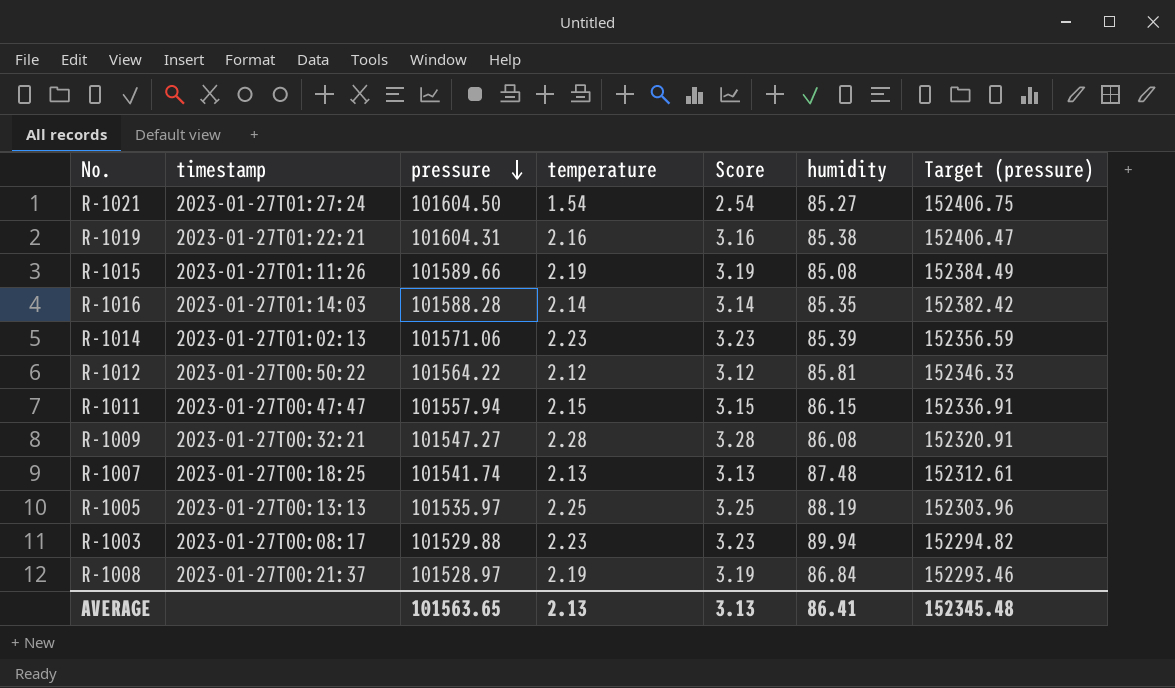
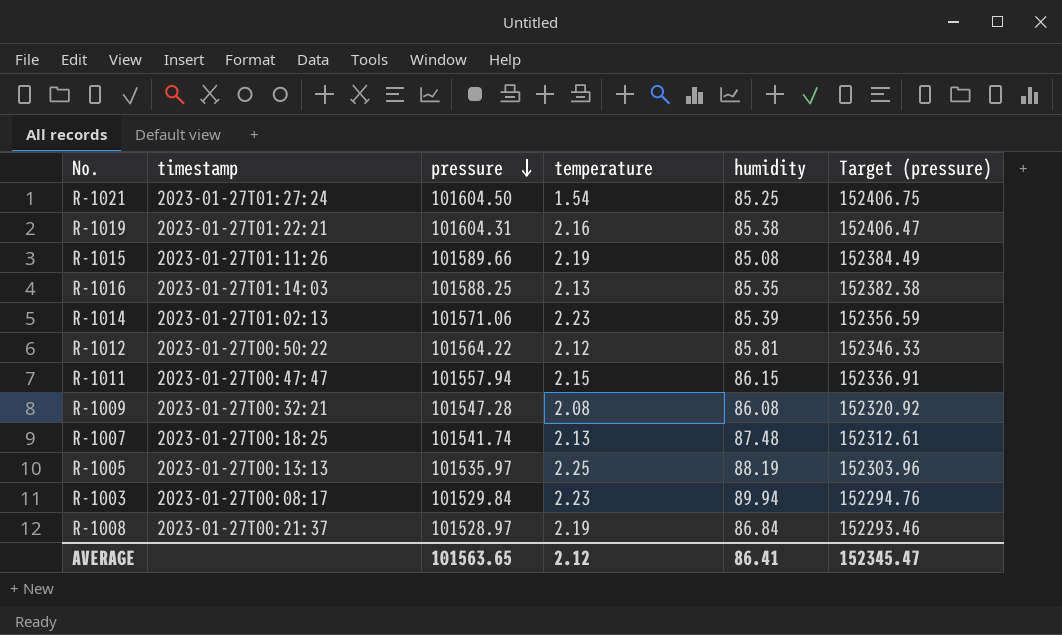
column Score | formula: [temperature] + 1 -> none
R-1021 | humidity: 85.27 -> 85.25
R-1016 | pressure: 101588.28 -> 101588.25
R-1016 | temperature: 2.14 -> 2.13
R-1016 | Target (pressure): 152382.42 -> 152382.38
R-1009 | pressure: 101547.27 -> 101547.28
R-1009 | temperature: 2.28 -> 2.08
R-1009 | Target (pressure): 152320.91 -> 152320.92
R-1003 | pressure: 101529.88 -> 101529.84
R-1003 | Target (pressure): 152294.82 -> 152294.76
AVERAGE | temperature: 2.13 -> 2.12
AVERAGE | Target (pressure): 152345.48 -> 152345.47

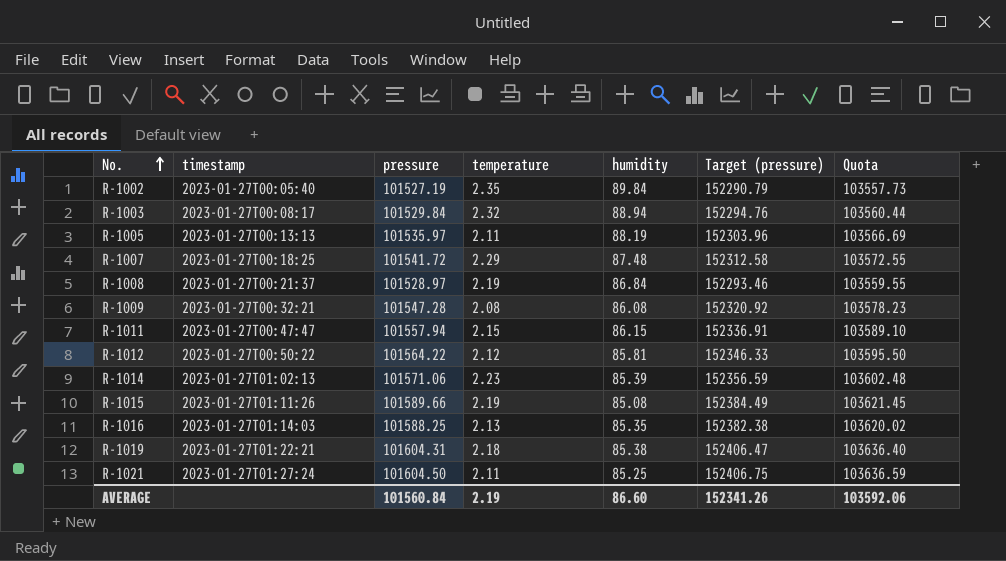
row order: pressure descending -> No. ascending
column Quota | formula: none -> [pressure] * 1.02
row R-1002: none -> 2023-01-27T00:05:40 | 101527.19 | 2.35 | 89.84 | 152290.79 | 103557.73
R-1003 | temperature: 2.23 -> 2.32
R-1003 | humidity: 89.94 -> 88.94
R-1005 | temperature: 2.25 -> 2.11
R-1007 | pressure: 101541.74 -> 101541.72
R-1007 | temperature: 2.13 -> 2.29
R-1007 | Target (pressure): 152312.61 -> 152312.58
R-1019 | temperature: 2.16 -> 2.18
R-1021 | temperature: 1.54 -> 2.11
AVERAGE | pressure: 101563.65 -> 101560.84
AVERAGE | temperature: 2.12 -> 2.19
AVERAGE | humidity: 86.41 -> 86.60
AVERAGE | Target (pressure): 152345.47 -> 152341.26

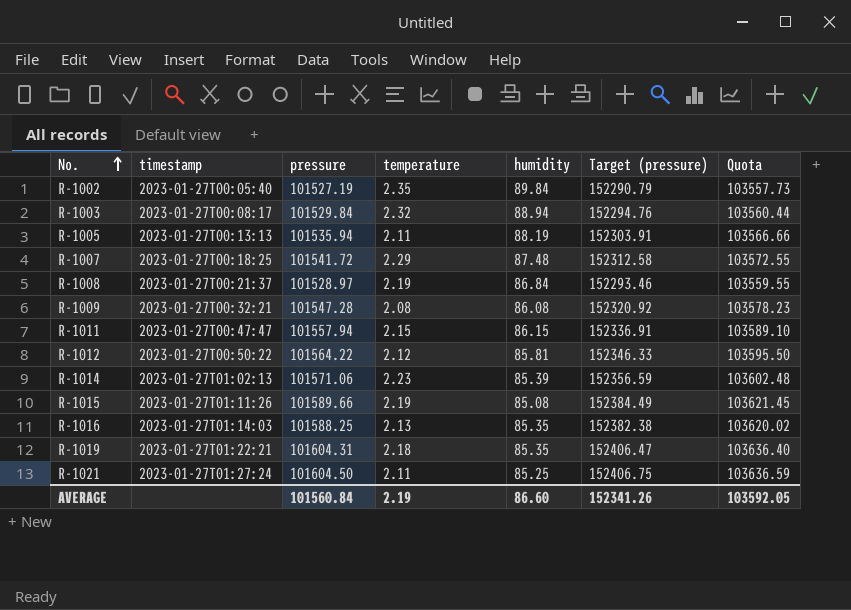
R-1005 | pressure: 101535.97 -> 101535.94
R-1005 | Target (pressure): 152303.96 -> 152303.91
R-1005 | Quota: 103566.69 -> 103566.66
R-1019 | humidity: 85.38 -> 85.35
AVERAGE | Quota: 103592.06 -> 103592.05

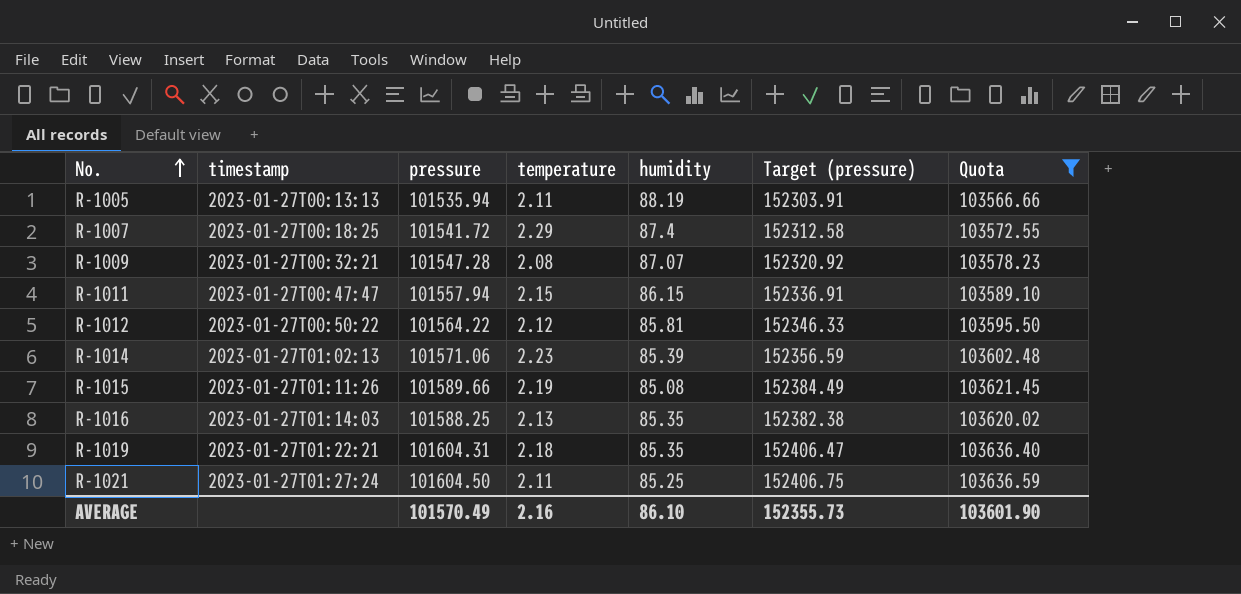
filter: none -> Quota >= 103566.66
R-1007 | humidity: 87.48 -> 87.4
R-1009 | humidity: 86.08 -> 87.07
AVERAGE | pressure: 101560.84 -> 101570.49
AVERAGE | temperature: 2.19 -> 2.16
AVERAGE | humidity: 86.60 -> 86.10
AVERAGE | Target (pressure): 152341.26 -> 152355.73
AVERAGE | Quota: 103592.05 -> 103601.90

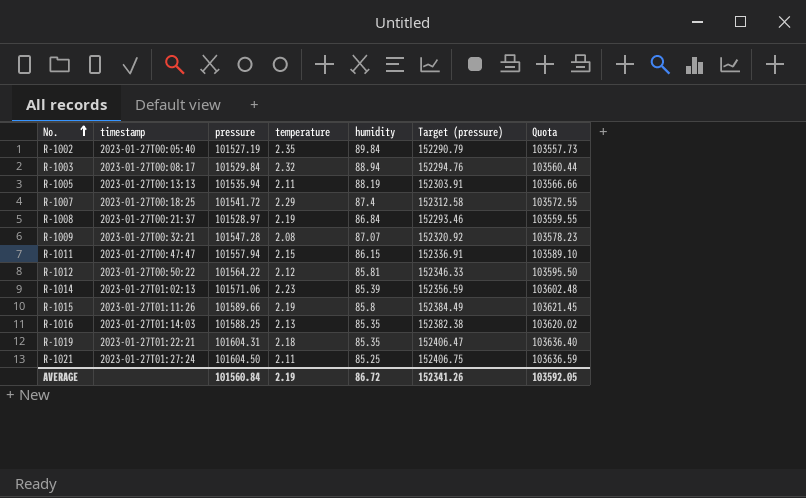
filter: Quota >= 103566.66 -> none
R-1015 | humidity: 85.08 -> 85.8
AVERAGE | pressure: 101570.49 -> 101560.84
AVERAGE | temperature: 2.16 -> 2.19
AVERAGE | humidity: 86.10 -> 86.72
AVERAGE | Target (pressure): 152355.73 -> 152341.26
AVERAGE | Quota: 103601.90 -> 103592.05

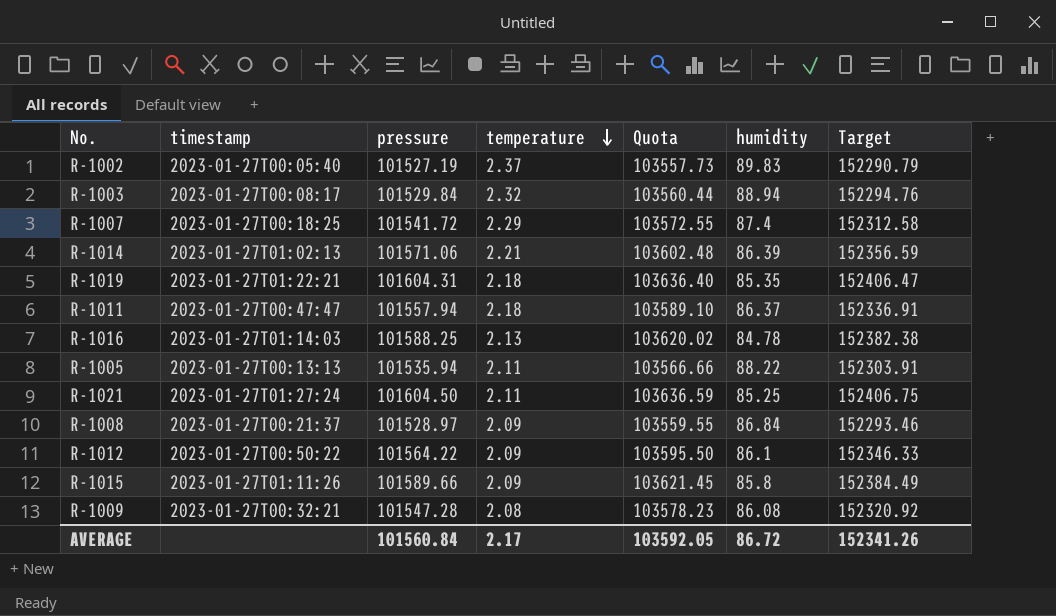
row order: No. ascending -> temperature descending
column Quota | position: 7 -> 5
column name: Target (pressure) -> Target
R-1002 | temperature: 2.35 -> 2.37
R-1002 | humidity: 89.84 -> 89.83
R-1014 | temperature: 2.23 -> 2.21
R-1014 | humidity: 85.39 -> 86.39
R-1011 | temperature: 2.15 -> 2.18
R-1011 | humidity: 86.15 -> 86.37
R-1016 | humidity: 85.35 -> 84.78
R-1005 | humidity: 88.19 -> 88.22
R-1008 | temperature: 2.19 -> 2.09
R-1012 | temperature: 2.12 -> 2.09
R-1012 | humidity: 85.81 -> 86.1
R-1015 | temperature: 2.19 -> 2.09
R-1009 | humidity: 87.07 -> 86.08
AVERAGE | temperature: 2.19 -> 2.17

